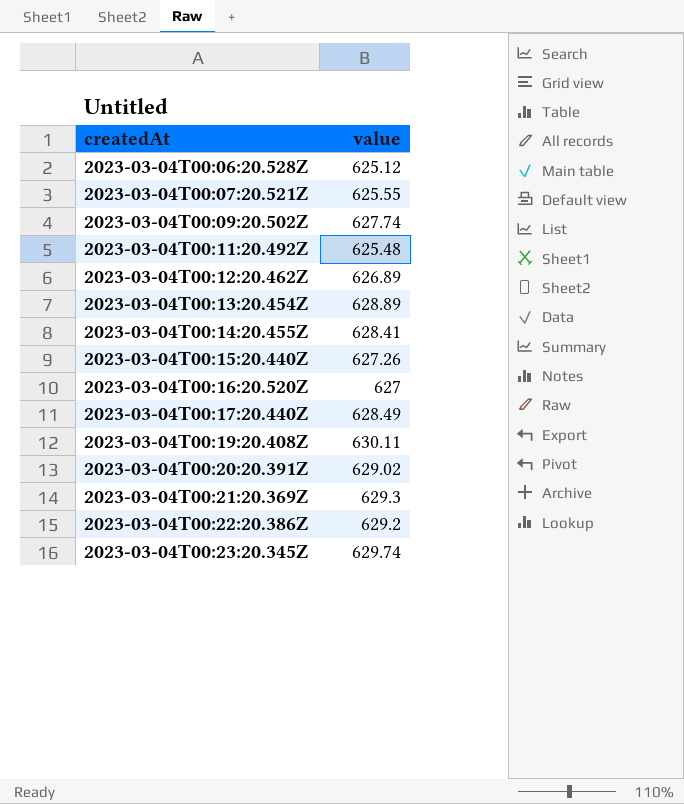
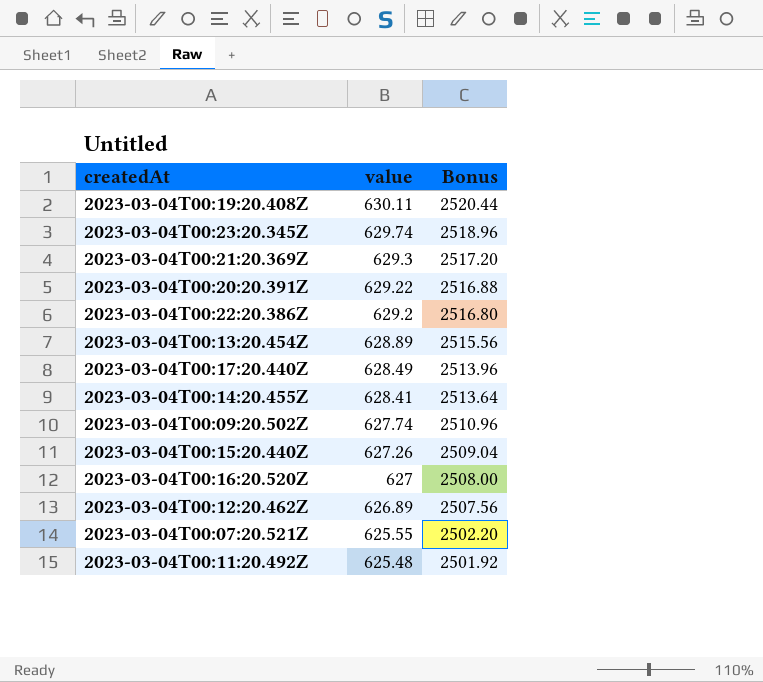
row order: createdAt ascending -> value descending
column Bonus | formula: none -> [value] * 4
row 2023-03-04T00:06:20.528Z: 625.12 -> none
2023-03-04T00:20:20.391Z | value: 629.02 -> 629.22

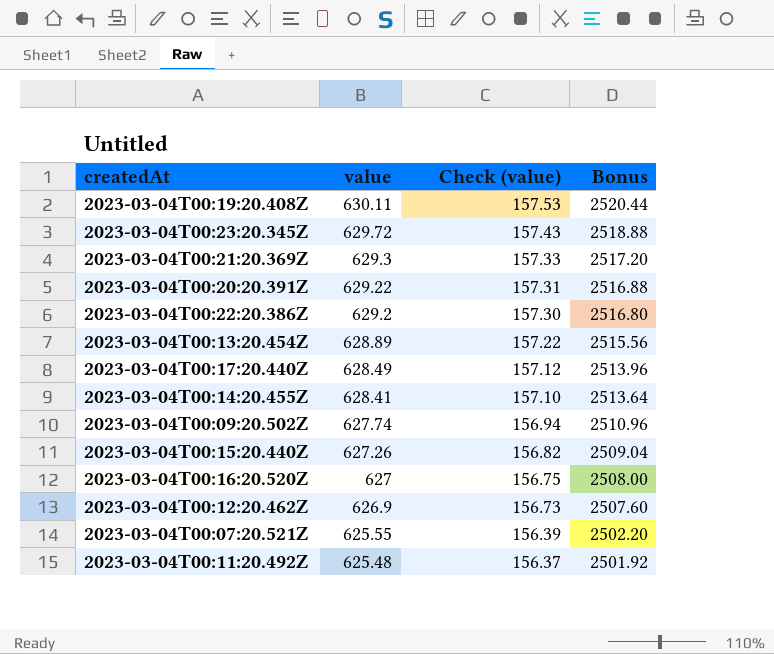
column Check (value) | formula: none -> [value] * 0.25
2023-03-04T00:23:20.345Z | value: 629.74 -> 629.72
2023-03-04T00:23:20.345Z | Bonus: 2518.96 -> 2518.88
2023-03-04T00:12:20.462Z | value: 626.89 -> 626.9
2023-03-04T00:12:20.462Z | Bonus: 2507.56 -> 2507.60

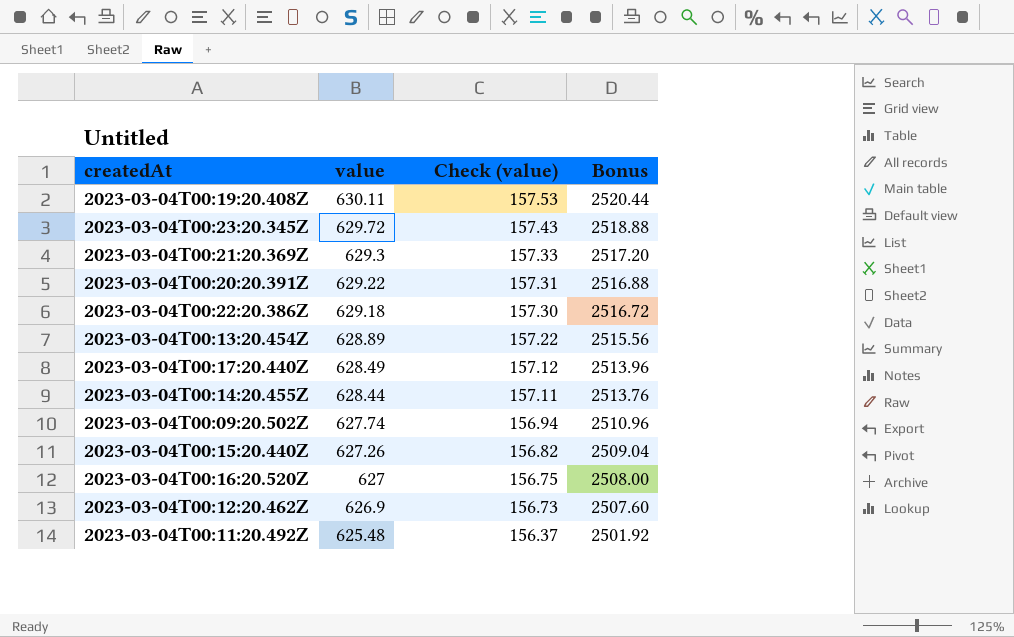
row 2023-03-04T00:07:20.521Z: 625.55 | 156.39 | 2502.20 -> none
2023-03-04T00:22:20.386Z | value: 629.2 -> 629.18
2023-03-04T00:22:20.386Z | Bonus: 2516.80 -> 2516.72
2023-03-04T00:14:20.455Z | value: 628.41 -> 628.44
2023-03-04T00:14:20.455Z | Check (value): 157.10 -> 157.11
2023-03-04T00:14:20.455Z | Bonus: 2513.64 -> 2513.76

